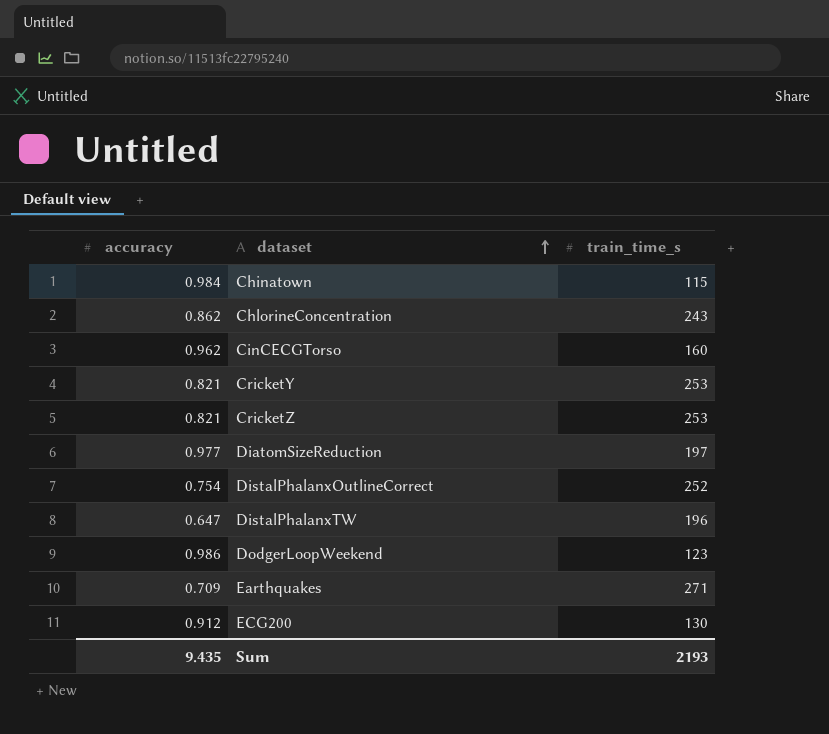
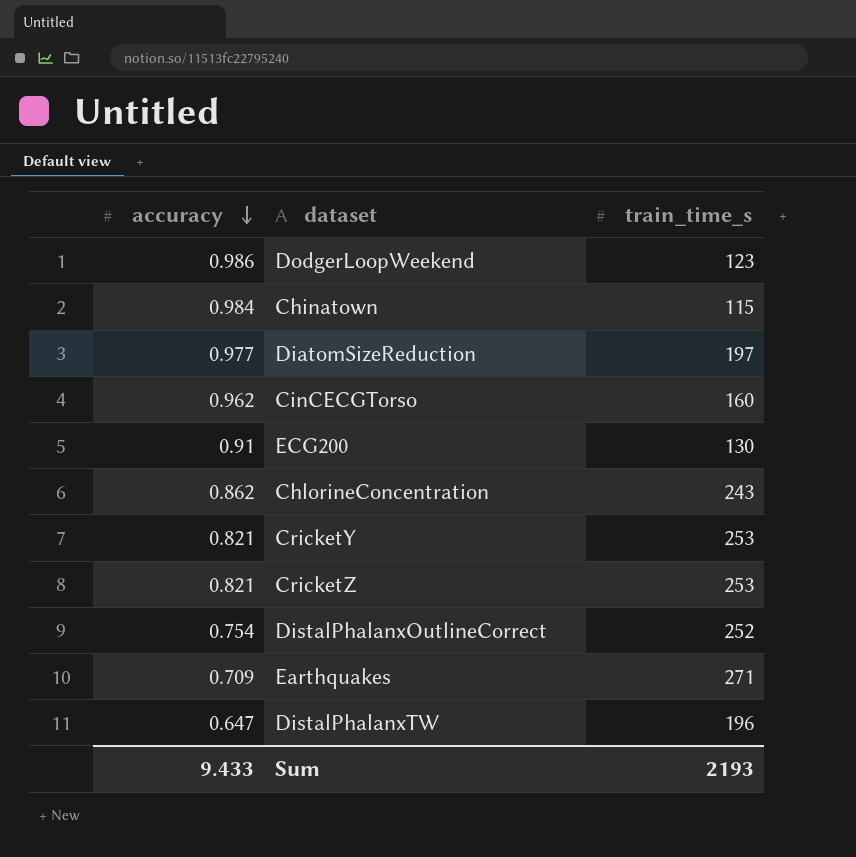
row order: dataset ascending -> accuracy descending
ECG200 | accuracy: 0.912 -> 0.91
Sum | accuracy: 9.435 -> 9.433

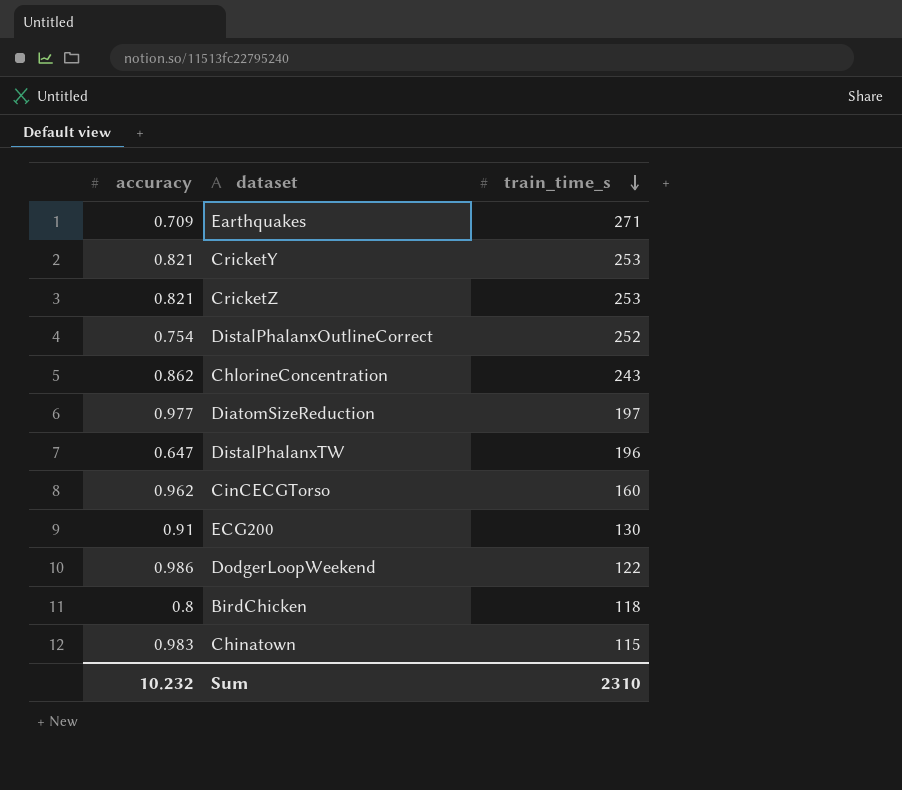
row order: accuracy descending -> train_time_s descending
DodgerLoopWeekend | train_time_s: 123 -> 122
row BirdChicken: none -> 0.8 | 118
Chinatown | accuracy: 0.984 -> 0.983
Sum | accuracy: 9.433 -> 10.232
Sum | train_time_s: 2193 -> 2310

